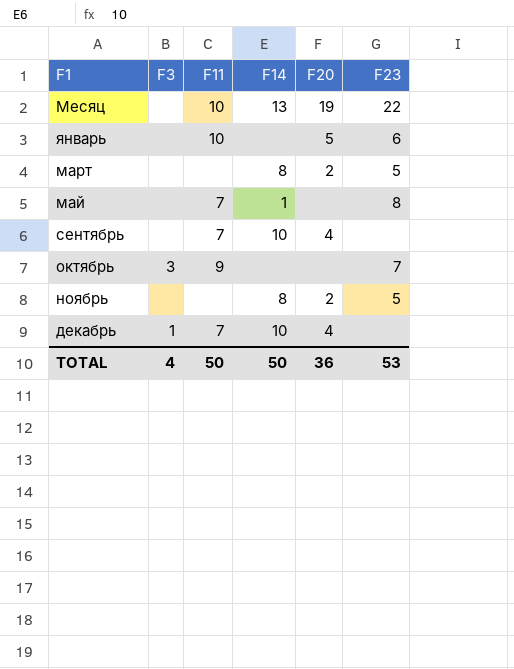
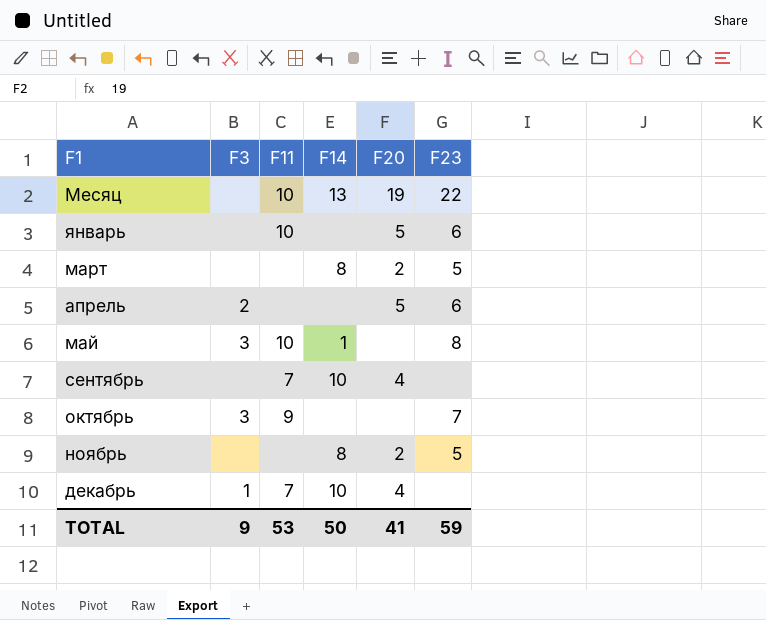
row апрель: none -> 2 | none | none | 5 | 6
май | F3: none -> 3
май | F11: 7 -> 10
TOTAL | F3: 4 -> 9
TOTAL | F11: 50 -> 53
TOTAL | F20: 36 -> 41
TOTAL | F23: 53 -> 59

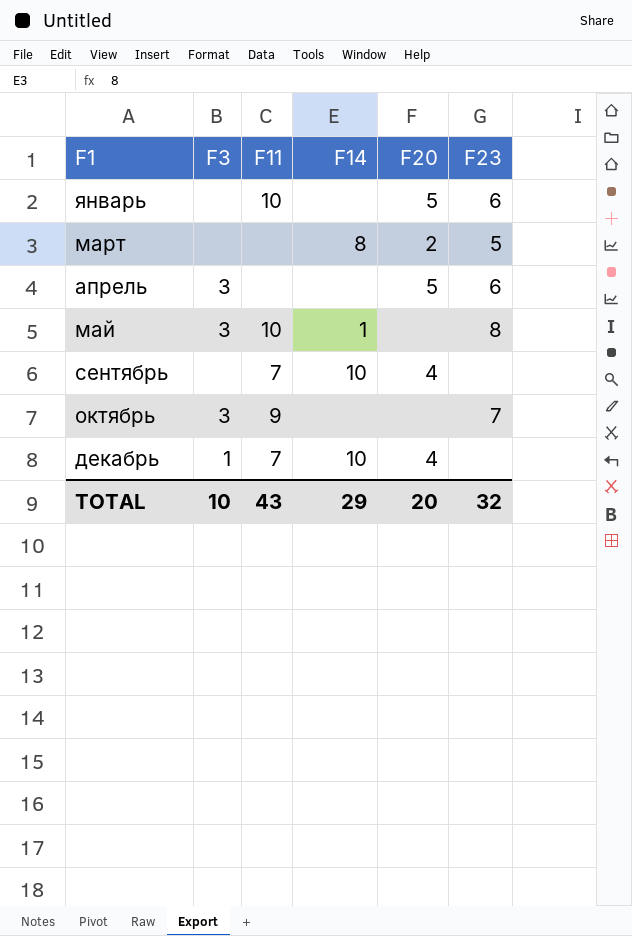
row Месяц: none | 10 | 13 | 19 | 22 -> none
row ноябрь: none | none | 8 | 2 | 5 -> none
апрель | F3: 2 -> 3
TOTAL | F3: 9 -> 10
TOTAL | F11: 53 -> 43
TOTAL | F14: 50 -> 29
TOTAL | F20: 41 -> 20
TOTAL | F23: 59 -> 32

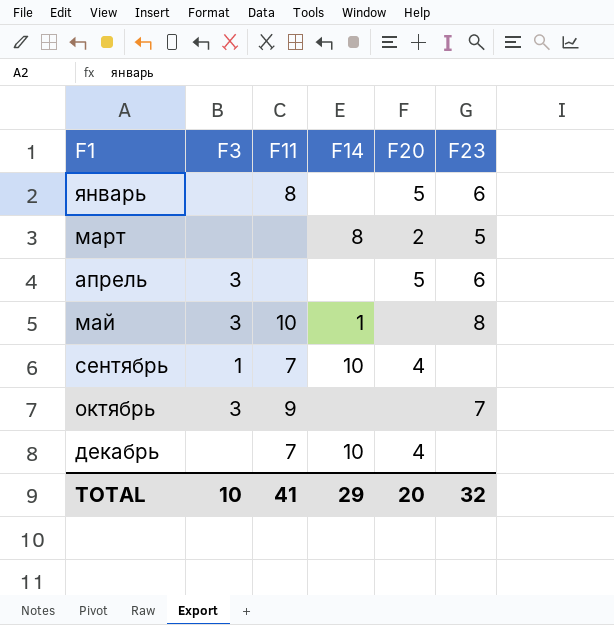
январь | F11: 10 -> 8
сентябрь | F3: none -> 1
декабрь | F3: 1 -> none
TOTAL | F11: 43 -> 41

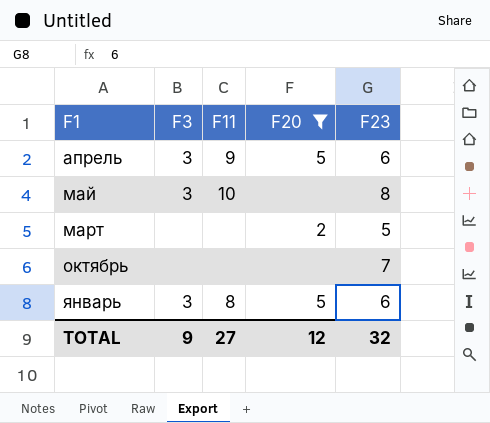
filter: none -> F20 != 4
row order: none -> F1 ascending
column F14 | position: 4 -> none
апрель | F11: none -> 9
октябрь | F3: 3 -> none
октябрь | F11: 9 -> none
январь | F3: none -> 3
TOTAL | F3: 10 -> 9
TOTAL | F11: 41 -> 27
TOTAL | F20: 20 -> 12

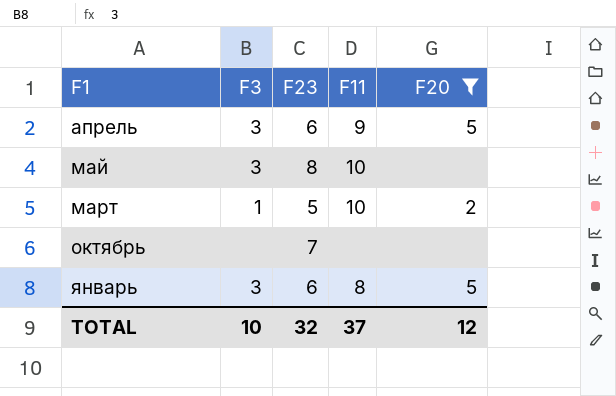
column F23 | position: 5 -> 3
март | F3: none -> 1
март | F11: none -> 10
TOTAL | F3: 9 -> 10
TOTAL | F11: 27 -> 37

